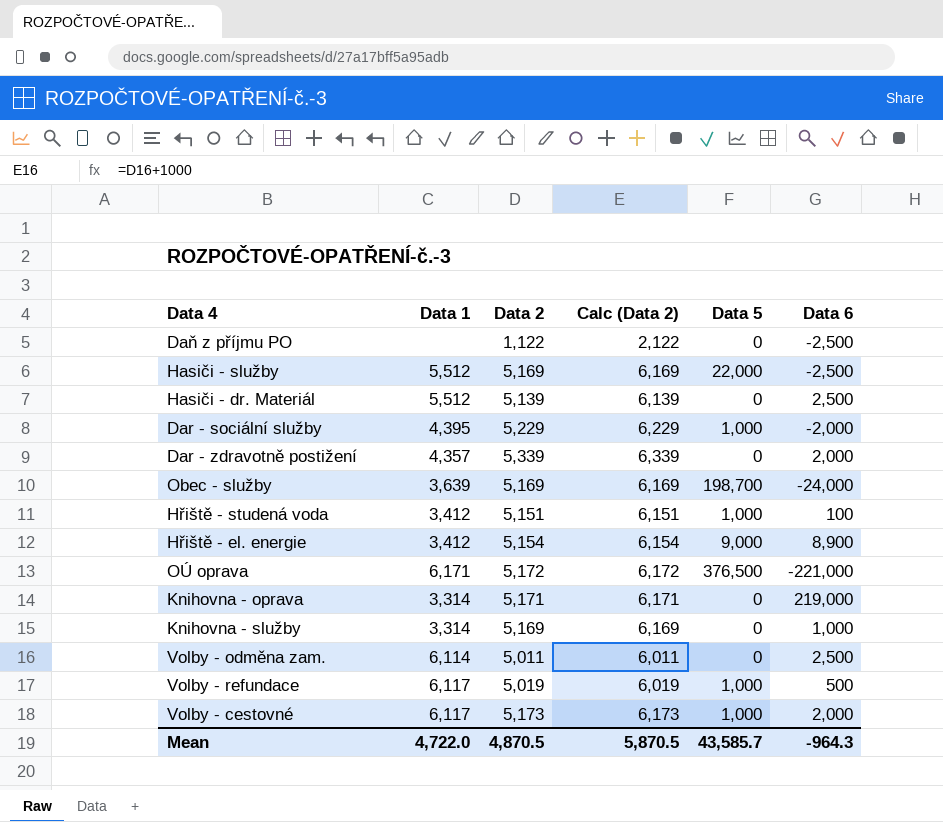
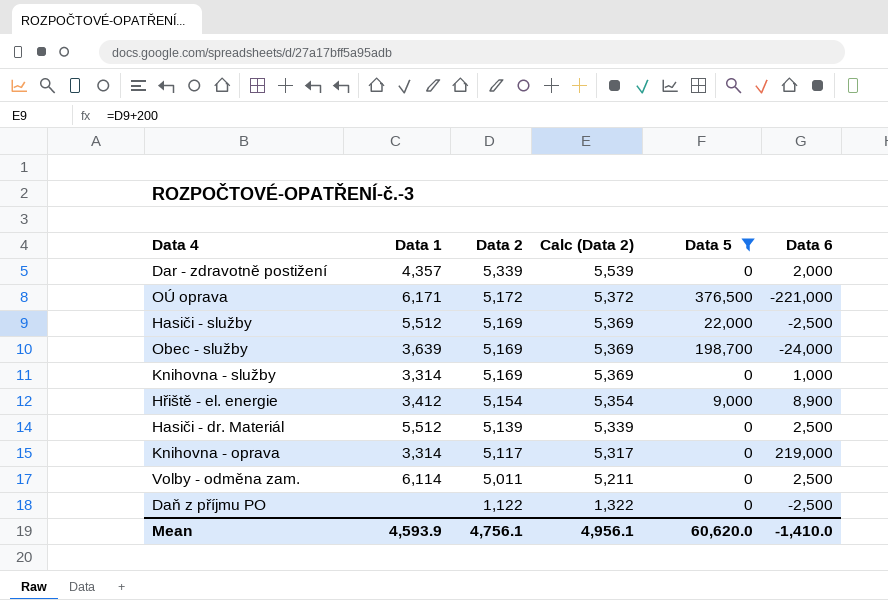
filter: none -> Data 5 != 1,000
row order: none -> Data 2 descending
column Calc (Data 2) | formula: [Data 2] + 1000 -> [Data 2] + 200
Knihovna - oprava | Data 2: 5,171 -> 5,117
Mean | Data 1: 4,722.0 -> 4,593.9
Mean | Data 2: 4,870.5 -> 4,756.1
Mean | Calc (Data 2): 5,870.5 -> 4,956.1
Mean | Data 5: 43,585.7 -> 60,620.0
Mean | Data 6: -964.3 -> -1,410.0

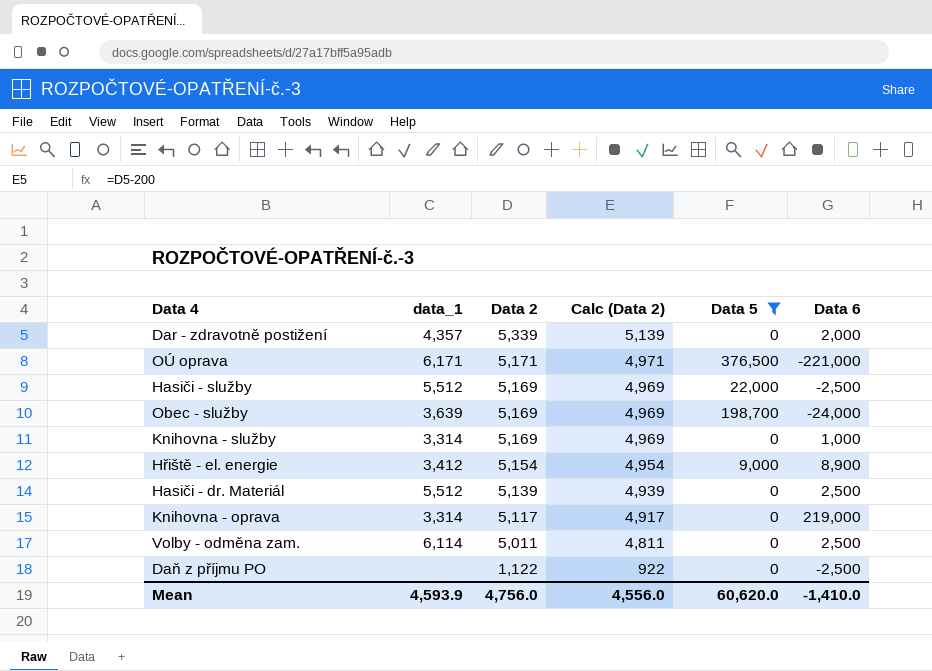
column name: Data 1 -> data_1
column Calc (Data 2) | formula: [Data 2] + 200 -> [Data 2] - 200
OÚ oprava | Data 2: 5,172 -> 5,171
Mean | Data 2: 4,756.1 -> 4,756.0
Mean | Calc (Data 2): 4,956.1 -> 4,556.0

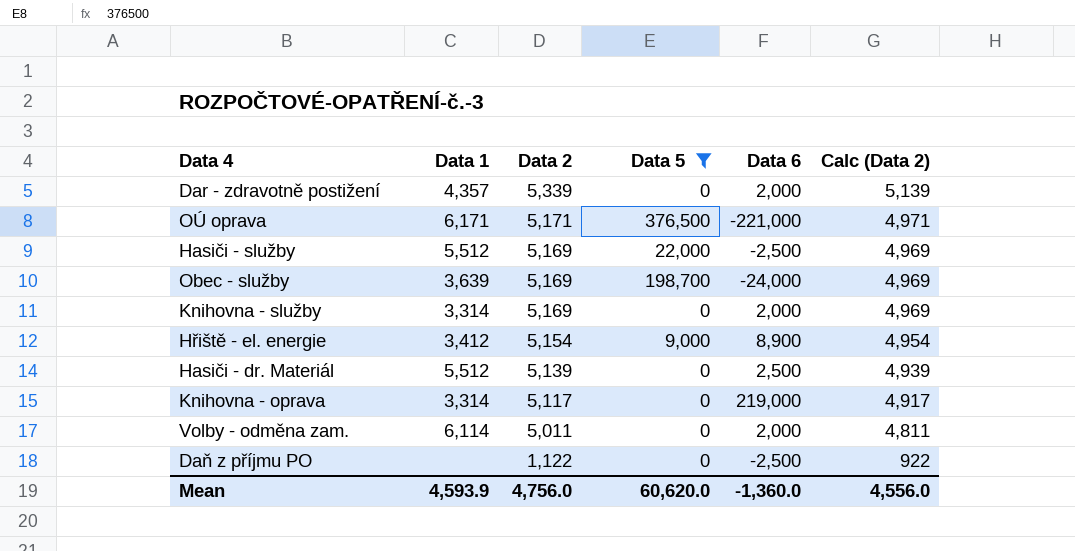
column name: data_1 -> Data 1
column Calc (Data 2) | position: 4 -> 6
Knihovna - služby | Data 6: 1,000 -> 2,000
Volby - odměna zam. | Data 6: 2,500 -> 2,000
Mean | Data 6: -1,410.0 -> -1,360.0

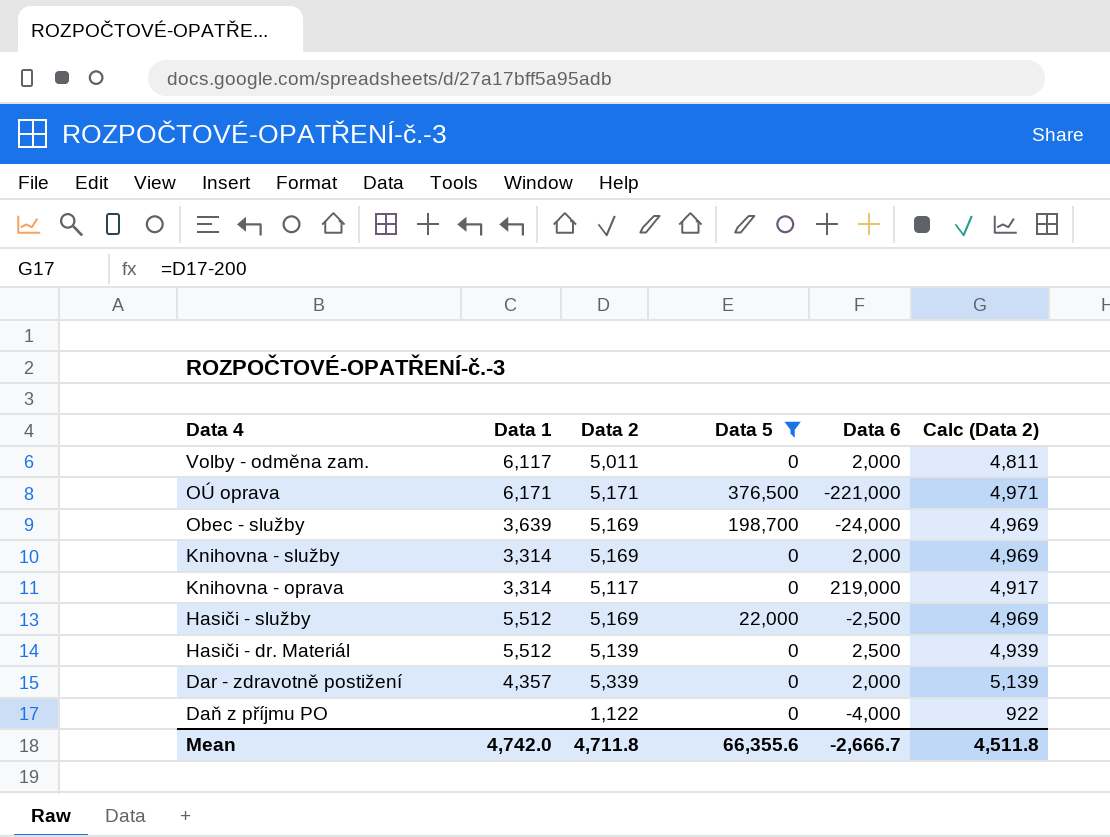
row order: Data 2 descending -> Data 4 descending
row Hřiště - el. energie: 3,412 | 5,154 | 9,000 | 8,900 | 4,954 -> none
Volby - odměna zam. | Data 1: 6,114 -> 6,117
Daň z příjmu PO | Data 6: -2,500 -> -4,000
Mean | Data 1: 4,593.9 -> 4,742.0
Mean | Data 2: 4,756.0 -> 4,711.8
Mean | Data 5: 60,620.0 -> 66,355.6
Mean | Data 6: -1,360.0 -> -2,666.7
Mean | Calc (Data 2): 4,556.0 -> 4,511.8

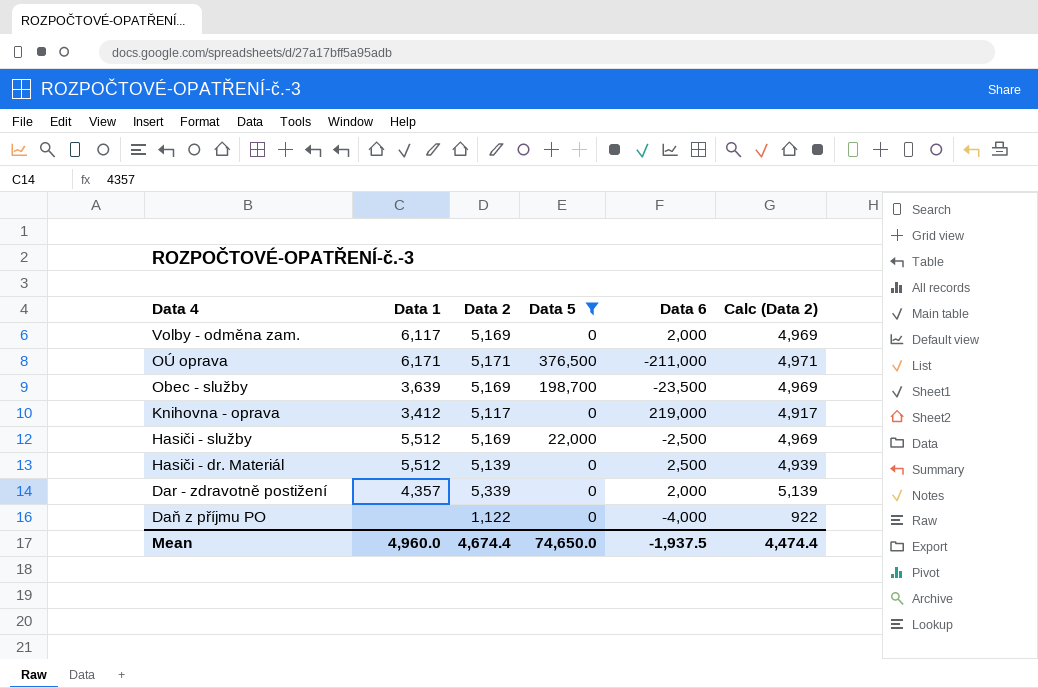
row Knihovna - služby: 3,314 | 5,169 | 0 | 2,000 | 4,969 -> none
Volby - odměna zam. | Data 2: 5,011 -> 5,169
Volby - odměna zam. | Calc (Data 2): 4,811 -> 4,969
OÚ oprava | Data 6: -221,000 -> -211,000
Obec - služby | Data 6: -24,000 -> -23,500
Knihovna - oprava | Data 1: 3,314 -> 3,412
Mean | Data 1: 4,742.0 -> 4,960.0
Mean | Data 2: 4,711.8 -> 4,674.4
Mean | Data 5: 66,355.6 -> 74,650.0
Mean | Data 6: -2,666.7 -> -1,937.5
Mean | Calc (Data 2): 4,511.8 -> 4,474.4

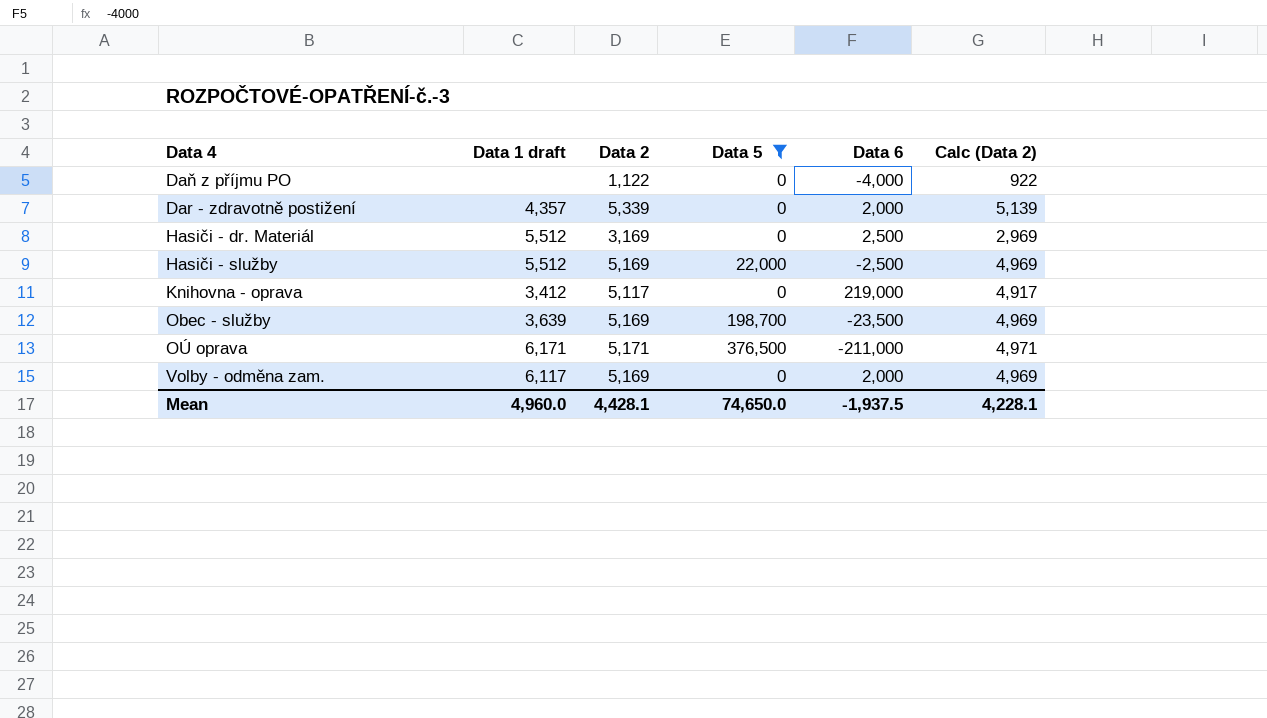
row order: Data 4 descending -> Data 4 ascending
column name: Data 1 -> Data 1 draft
Hasiči - dr. Materiál | Data 2: 5,139 -> 3,169
Hasiči - dr. Materiál | Calc (Data 2): 4,939 -> 2,969
Mean | Data 2: 4,674.4 -> 4,428.1
Mean | Calc (Data 2): 4,474.4 -> 4,228.1

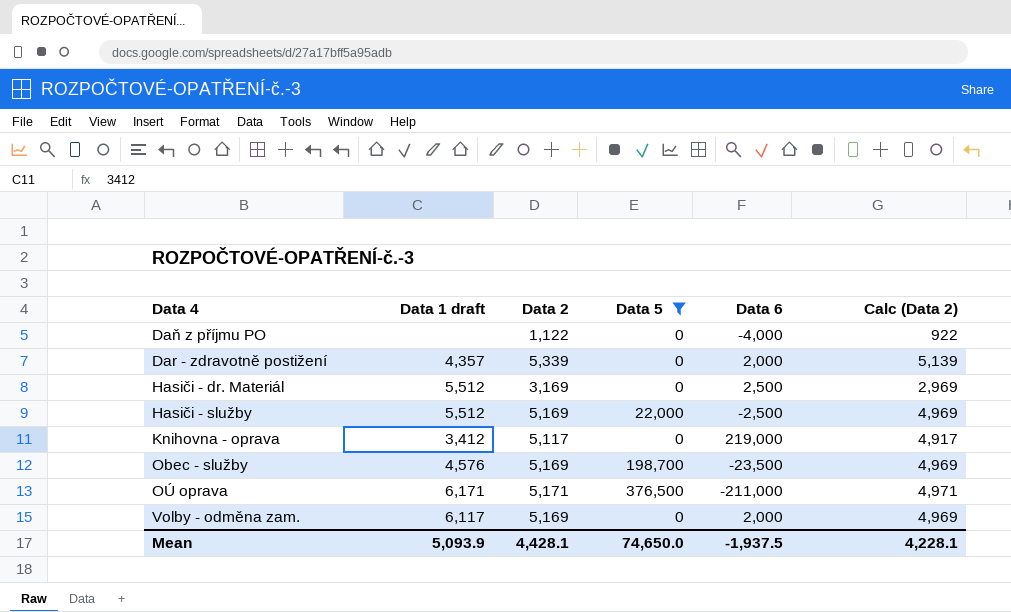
Obec - služby | Data 1 draft: 3,639 -> 4,576
Mean | Data 1 draft: 4,960.0 -> 5,093.9

